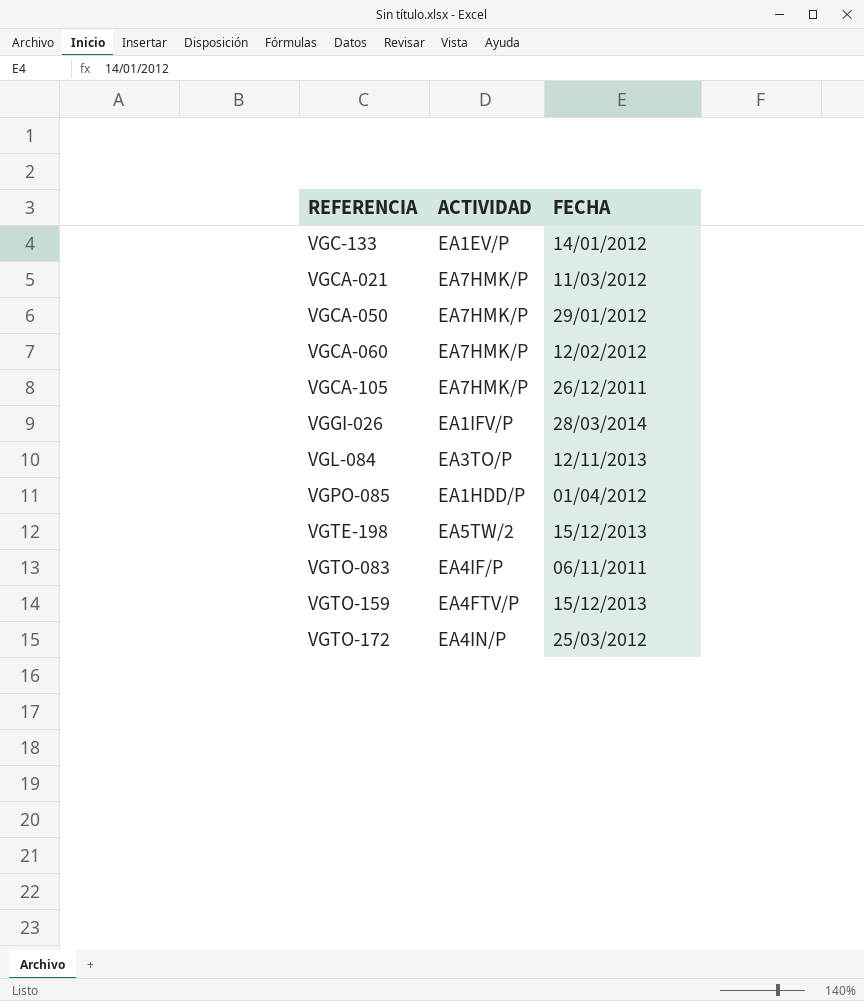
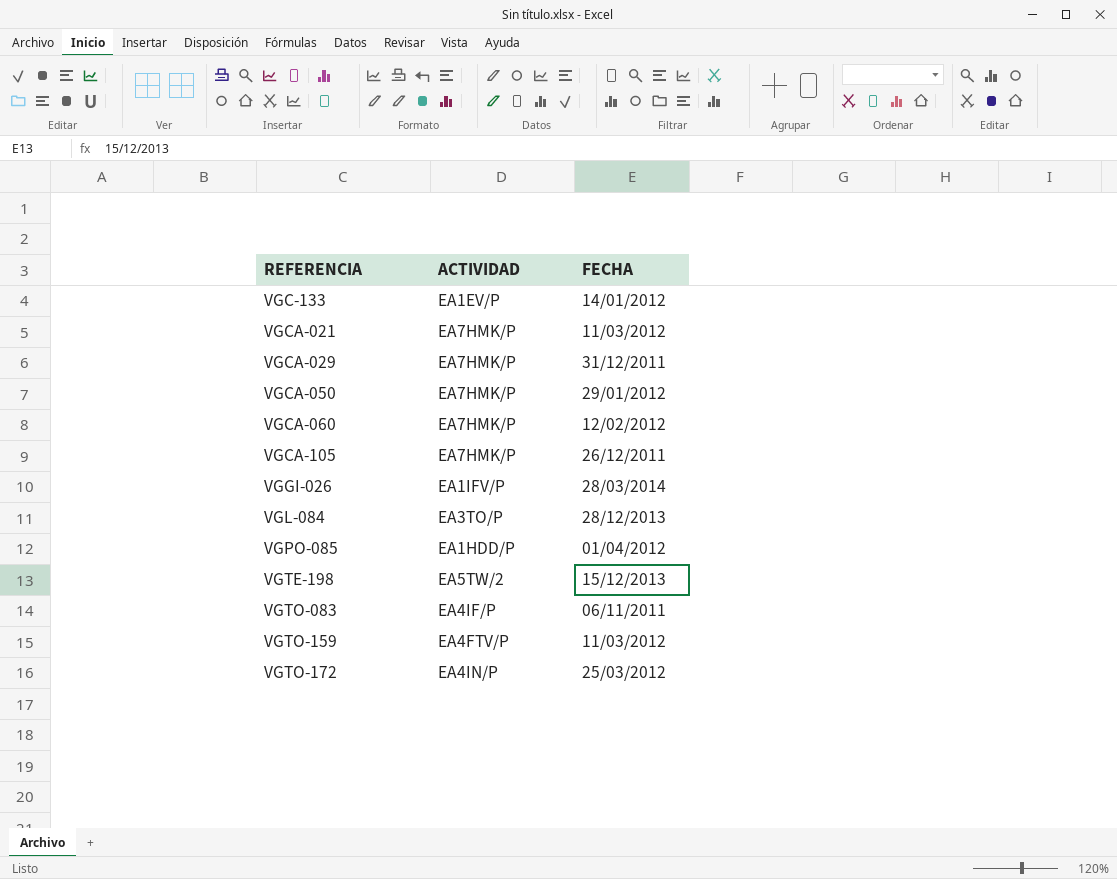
row VGCA-029: none -> EA7HMK/P | 31/12/2011
VGL-084 | FECHA: 12/11/2013 -> 28/12/2013
VGTO-159 | FECHA: 15/12/2013 -> 11/03/2012

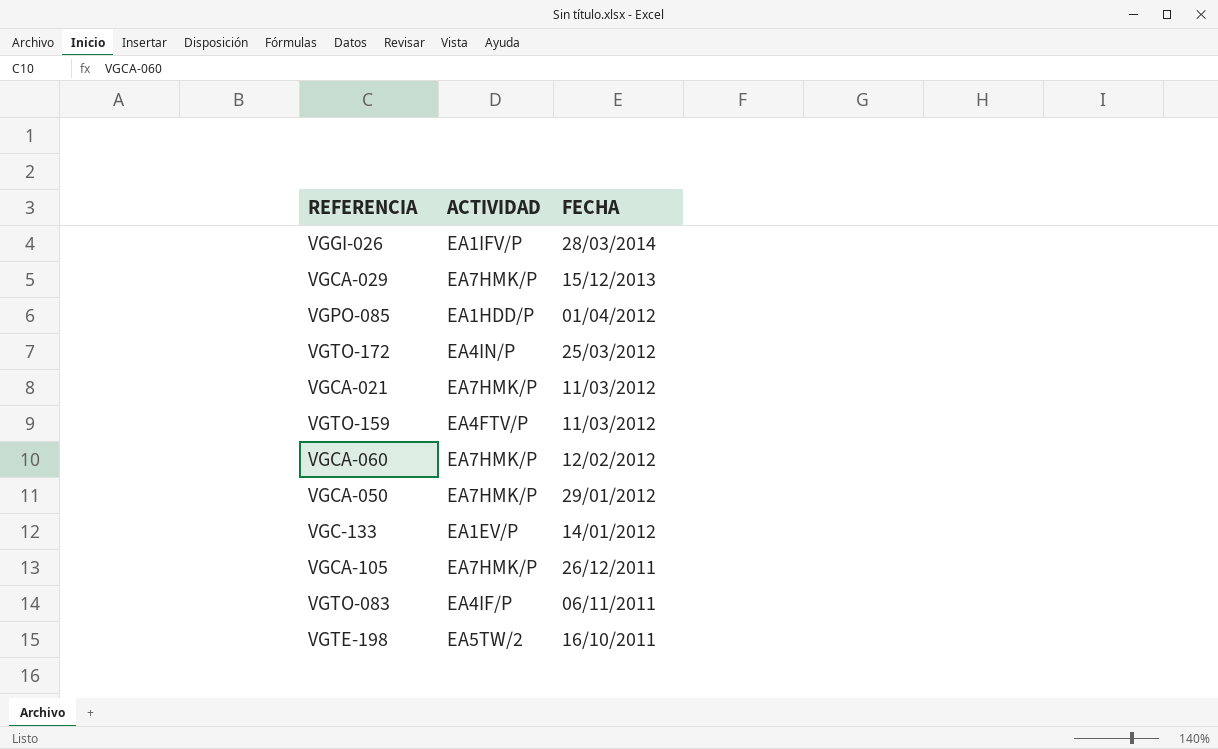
row order: REFERENCIA ascending -> FECHA descending
row VGL-084: EA3TO/P | 28/12/2013 -> none
VGCA-029 | FECHA: 31/12/2011 -> 15/12/2013
VGTE-198 | FECHA: 15/12/2013 -> 16/10/2011

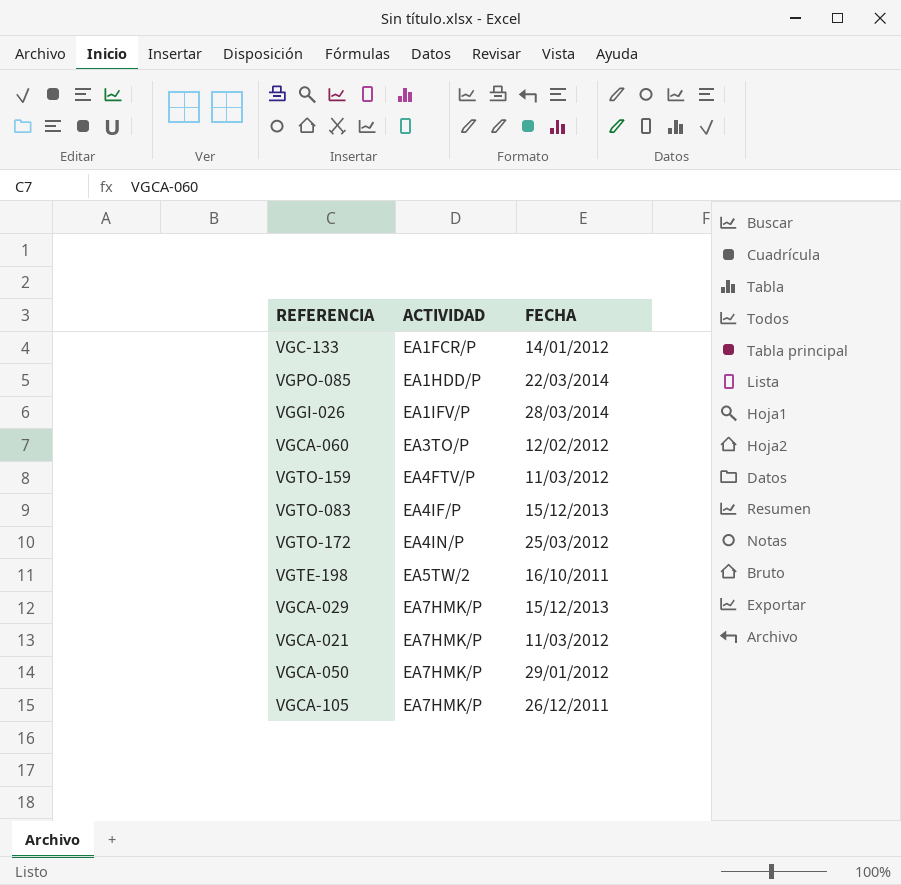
row order: FECHA descending -> ACTIVIDAD ascending
VGC-133 | ACTIVIDAD: EA1EV/P -> EA1FCR/P
VGPO-085 | FECHA: 01/04/2012 -> 22/03/2014
VGCA-060 | ACTIVIDAD: EA7HMK/P -> EA3TO/P
VGTO-083 | FECHA: 06/11/2011 -> 15/12/2013

